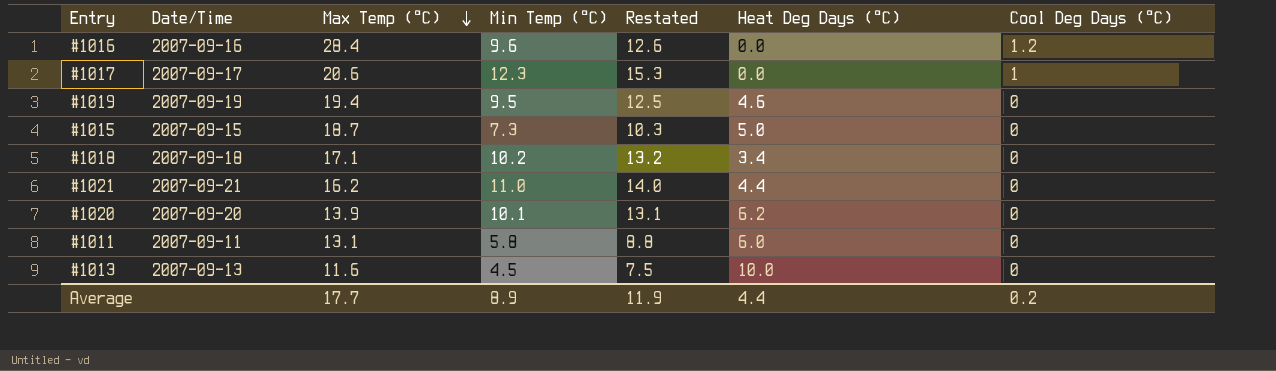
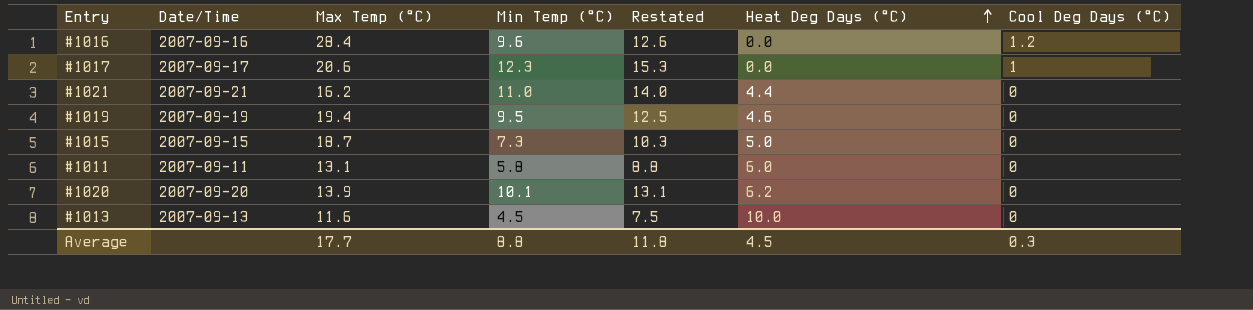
row order: Max Temp (°C) descending -> Heat Deg Days (°C) ascending
row #1018: 2007-09-18 | 17.1 | 10.2 | 13.2 | 3.4 | 0 -> none
Average | Min Temp (°C): 8.9 -> 8.8
Average | Restated: 11.9 -> 11.8
Average | Heat Deg Days (°C): 4.4 -> 4.5
Average | Cool Deg Days (°C): 0.2 -> 0.3

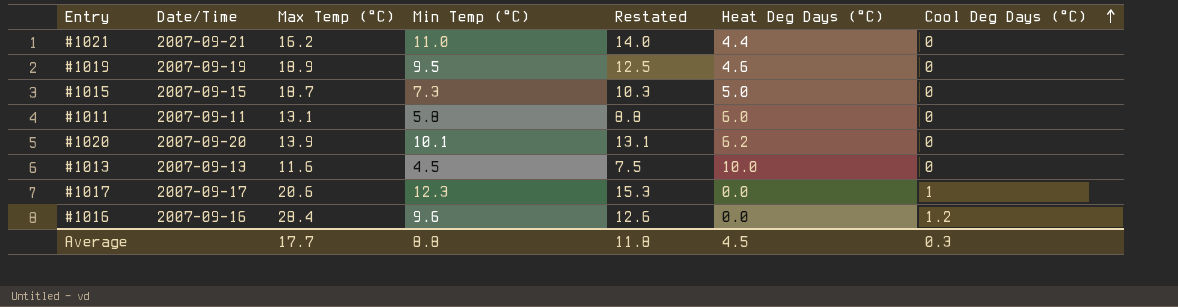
row order: Heat Deg Days (°C) ascending -> Cool Deg Days (°C) ascending
#1019 | Max Temp (°C): 19.4 -> 18.9

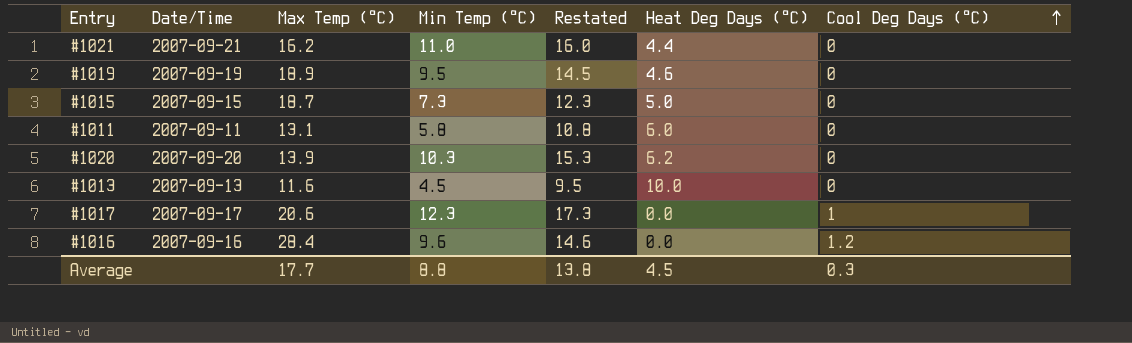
column Restated | formula: [Min Temp (°C)] + 3 -> [Min Temp (°C)] + 5
#1020 | Min Temp (°C): 10.1 -> 10.3
Average | Restated: 11.8 -> 13.8

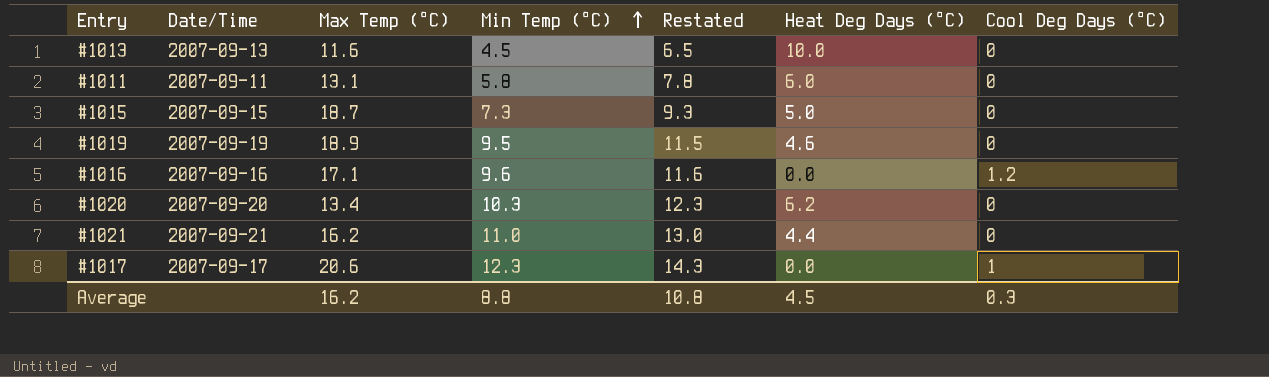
row order: Cool Deg Days (°C) ascending -> Min Temp (°C) ascending
column Restated | formula: [Min Temp (°C)] + 5 -> [Min Temp (°C)] + 2
#1016 | Max Temp (°C): 28.4 -> 17.1
#1020 | Max Temp (°C): 13.9 -> 13.4
Average | Max Temp (°C): 17.7 -> 16.2
Average | Restated: 13.8 -> 10.8

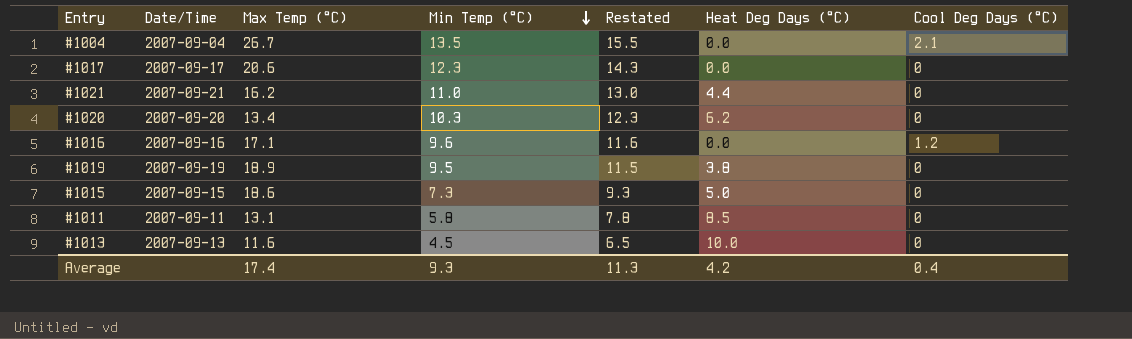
row order: Min Temp (°C) ascending -> Min Temp (°C) descending
row #1004: none -> 2007-09-04 | 26.7 | 13.5 | 15.5 | 0.0 | 2.1
#1017 | Cool Deg Days (°C): 1 -> 0
#1019 | Heat Deg Days (°C): 4.6 -> 3.8
#1015 | Max Temp (°C): 18.7 -> 18.6
#1011 | Heat Deg Days (°C): 6.0 -> 8.5
Average | Max Temp (°C): 16.2 -> 17.4
Average | Min Temp (°C): 8.8 -> 9.3
Average | Restated: 10.8 -> 11.3
Average | Heat Deg Days (°C): 4.5 -> 4.2
Average | Cool Deg Days (°C): 0.3 -> 0.4

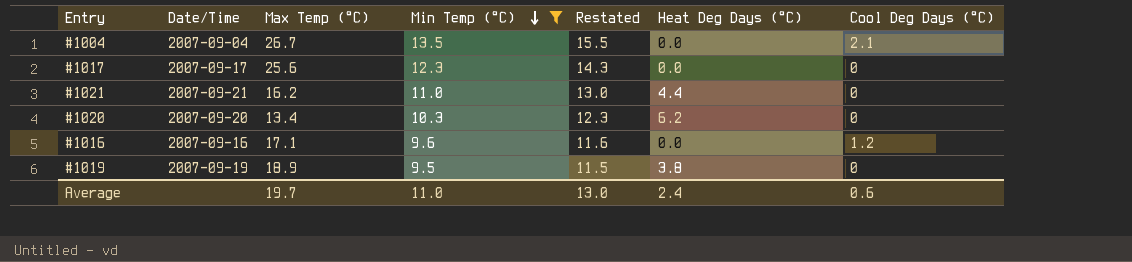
filter: none -> Min Temp (°C) >= 9.5
#1017 | Max Temp (°C): 20.6 -> 25.6
Average | Max Temp (°C): 17.4 -> 19.7
Average | Min Temp (°C): 9.3 -> 11.0
Average | Restated: 11.3 -> 13.0
Average | Heat Deg Days (°C): 4.2 -> 2.4
Average | Cool Deg Days (°C): 0.4 -> 0.6

